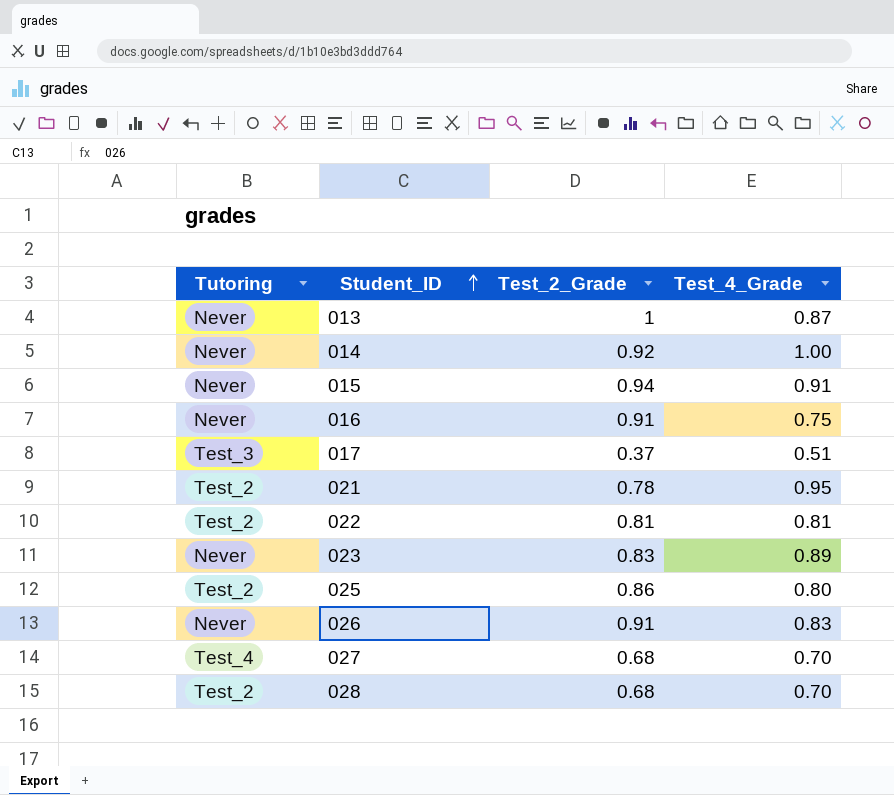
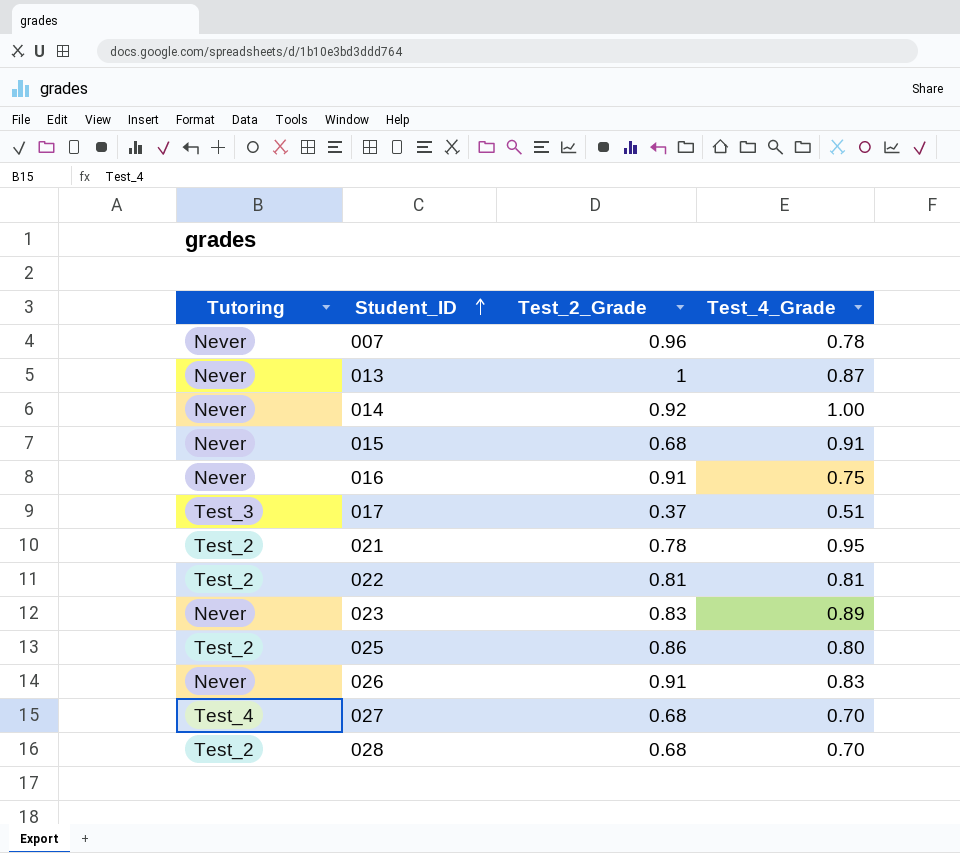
row 007: none -> Never | 0.96 | 0.78
015 | Test_2_Grade: 0.94 -> 0.68

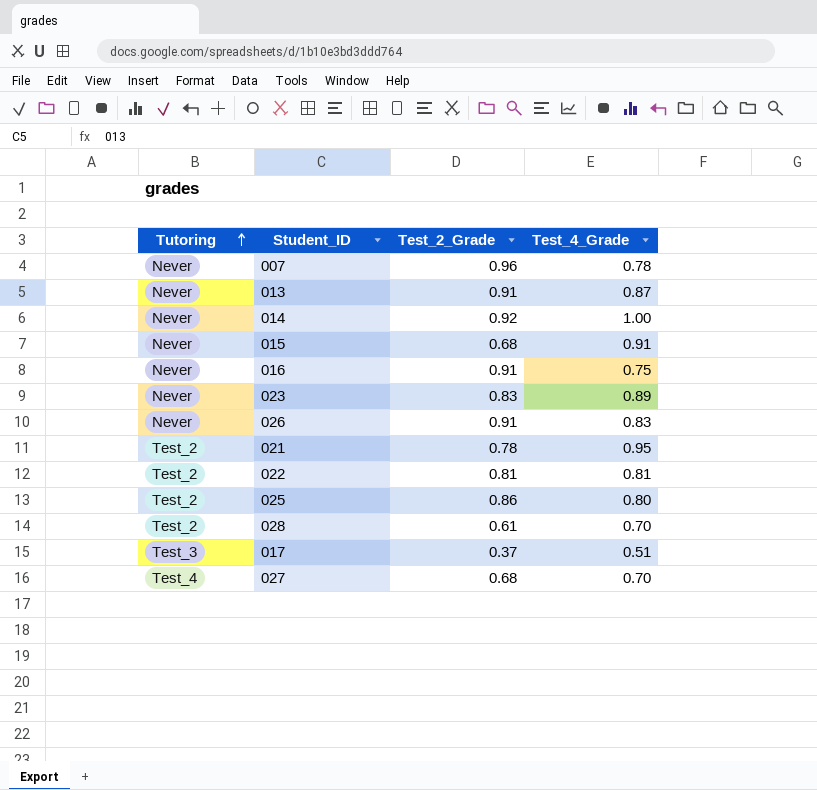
row order: Student_ID ascending -> Tutoring ascending
013 | Test_2_Grade: 1 -> 0.91
028 | Test_2_Grade: 0.68 -> 0.61

